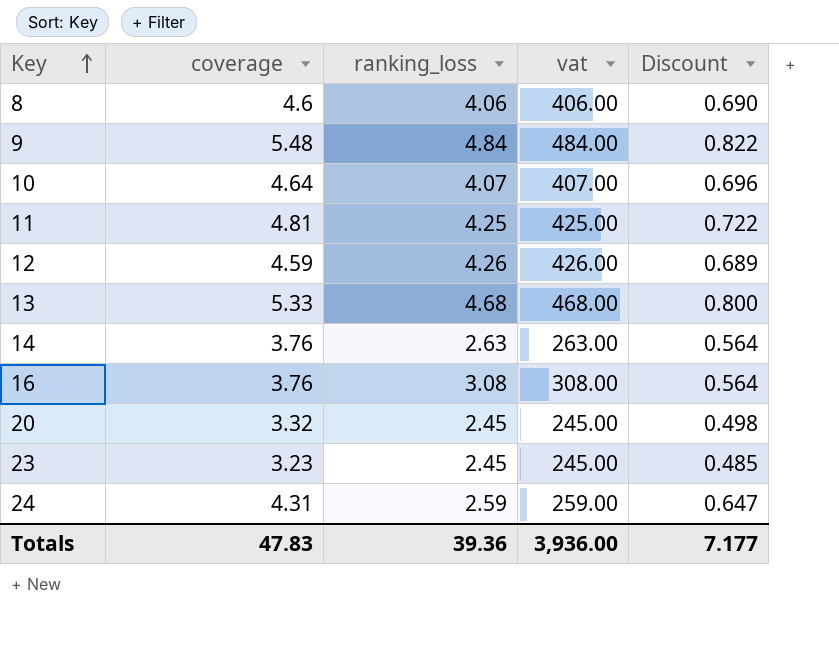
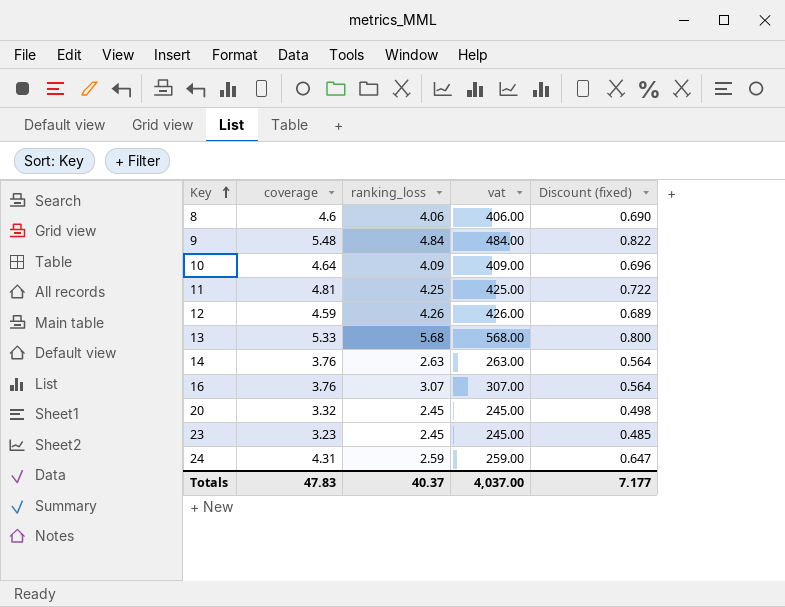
column name: Discount -> Discount (fixed)
10 | ranking_loss: 4.07 -> 4.09
10 | vat: 407.00 -> 409.00
13 | ranking_loss: 4.68 -> 5.68
13 | vat: 468.00 -> 568.00
16 | ranking_loss: 3.08 -> 3.07
16 | vat: 308.00 -> 307.00
Totals | ranking_loss: 39.36 -> 40.37
Totals | vat: 3,936.00 -> 4,037.00

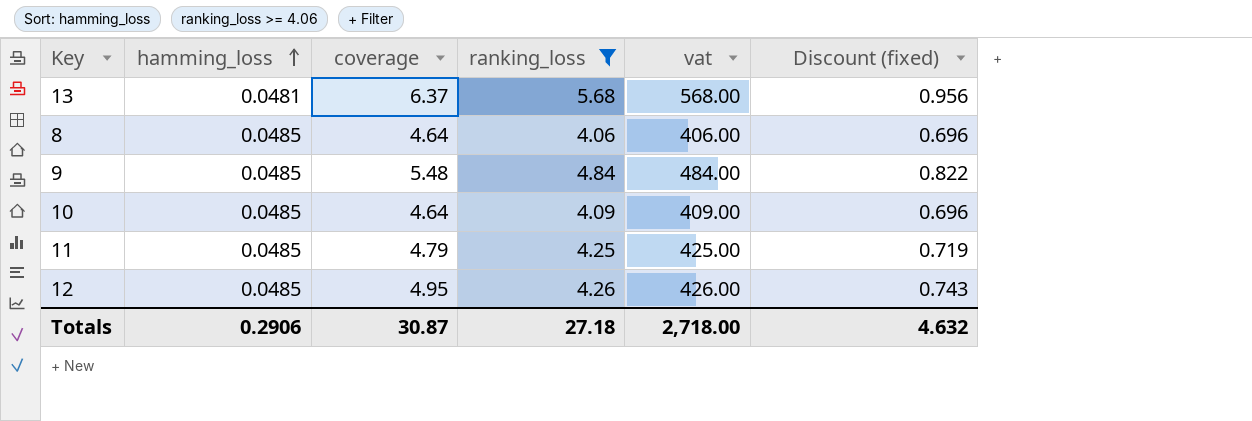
filter: none -> ranking_loss >= 4.06
row order: Key ascending -> hamming_loss ascending
column hamming_loss | position: none -> 2
13 | coverage: 5.33 -> 6.37
13 | Discount (fixed): 0.800 -> 0.956
8 | coverage: 4.6 -> 4.64
8 | Discount (fixed): 0.690 -> 0.696
11 | coverage: 4.81 -> 4.79
11 | Discount (fixed): 0.722 -> 0.719
12 | coverage: 4.59 -> 4.95
12 | Discount (fixed): 0.689 -> 0.743
Totals | coverage: 47.83 -> 30.87
Totals | ranking_loss: 40.37 -> 27.18
Totals | vat: 4,037.00 -> 2,718.00
Totals | Discount (fixed): 7.177 -> 4.632

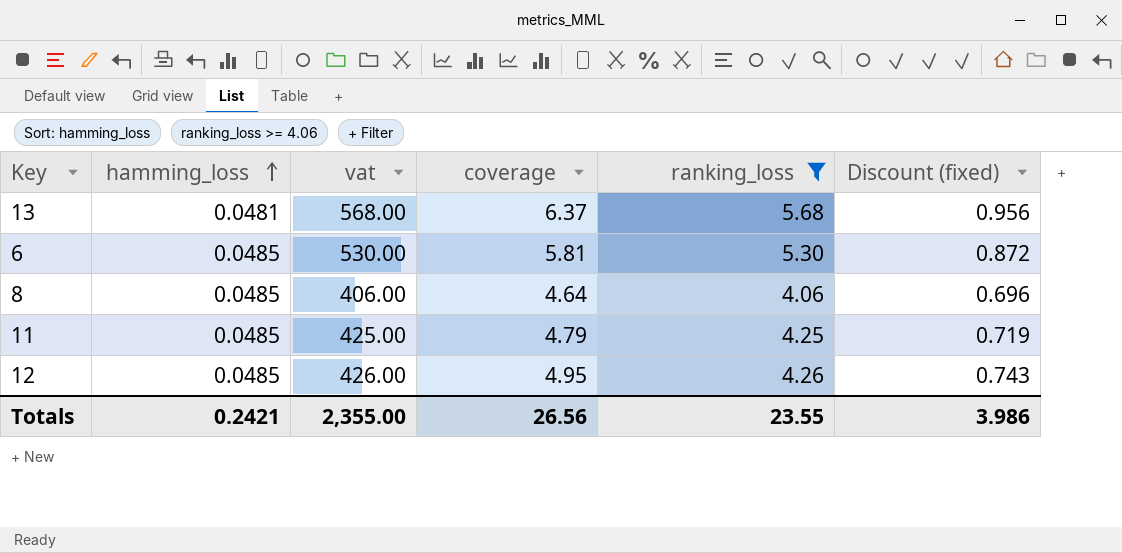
column vat | position: 5 -> 3
row 9: 0.0485 | 5.48 | 4.84 | 484.00 | 0.822 -> none
row 10: 0.0485 | 4.64 | 4.09 | 409.00 | 0.696 -> none
row 6: none -> 0.0485 | 530.00 | 5.81 | 5.30 | 0.872
Totals | hamming_loss: 0.2906 -> 0.2421
Totals | vat: 2,718.00 -> 2,355.00
Totals | coverage: 30.87 -> 26.56
Totals | ranking_loss: 27.18 -> 23.55
Totals | Discount (fixed): 4.632 -> 3.986

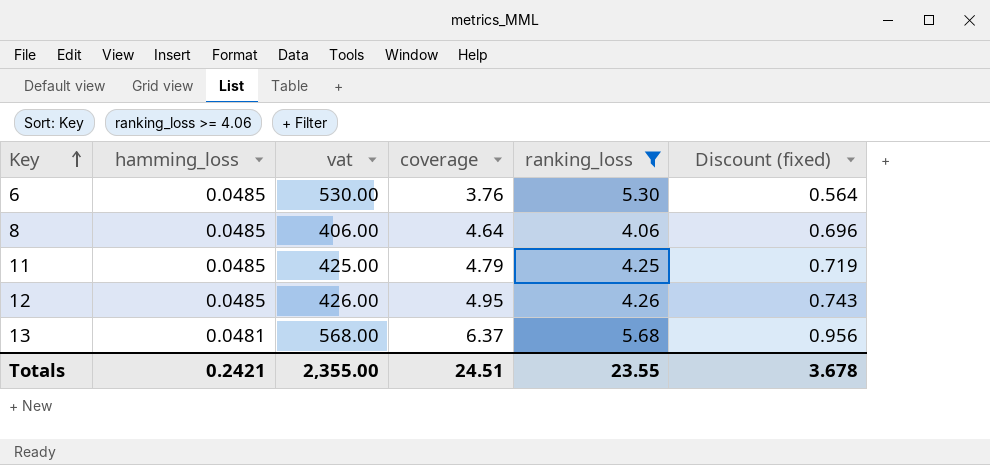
row order: hamming_loss ascending -> Key ascending
6 | coverage: 5.81 -> 3.76
6 | Discount (fixed): 0.872 -> 0.564
Totals | coverage: 26.56 -> 24.51
Totals | Discount (fixed): 3.986 -> 3.678

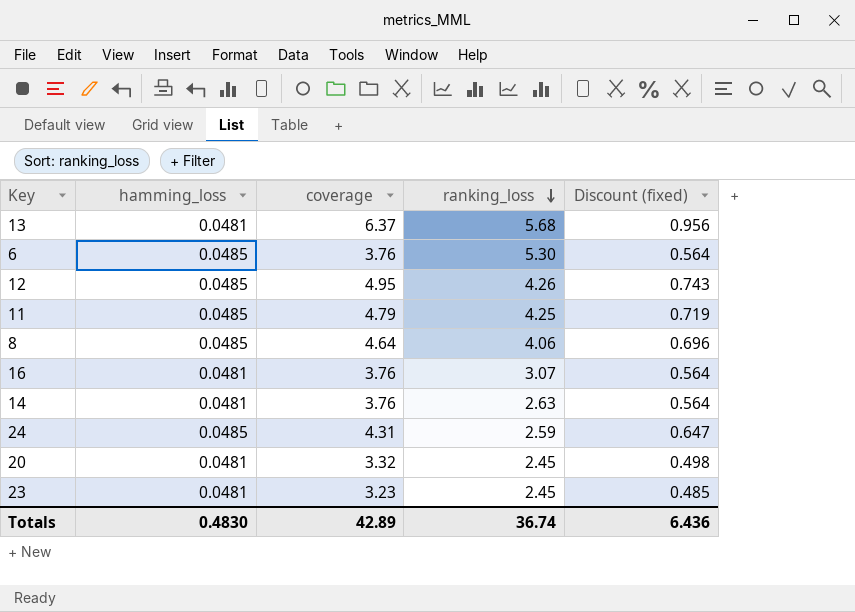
filter: ranking_loss >= 4.06 -> none
row order: Key ascending -> ranking_loss descending
column vat | formula: [ranking_loss] * 100 -> none
Totals | hamming_loss: 0.2421 -> 0.4830
Totals | coverage: 24.51 -> 42.89
Totals | ranking_loss: 23.55 -> 36.74
Totals | Discount (fixed): 3.678 -> 6.436

